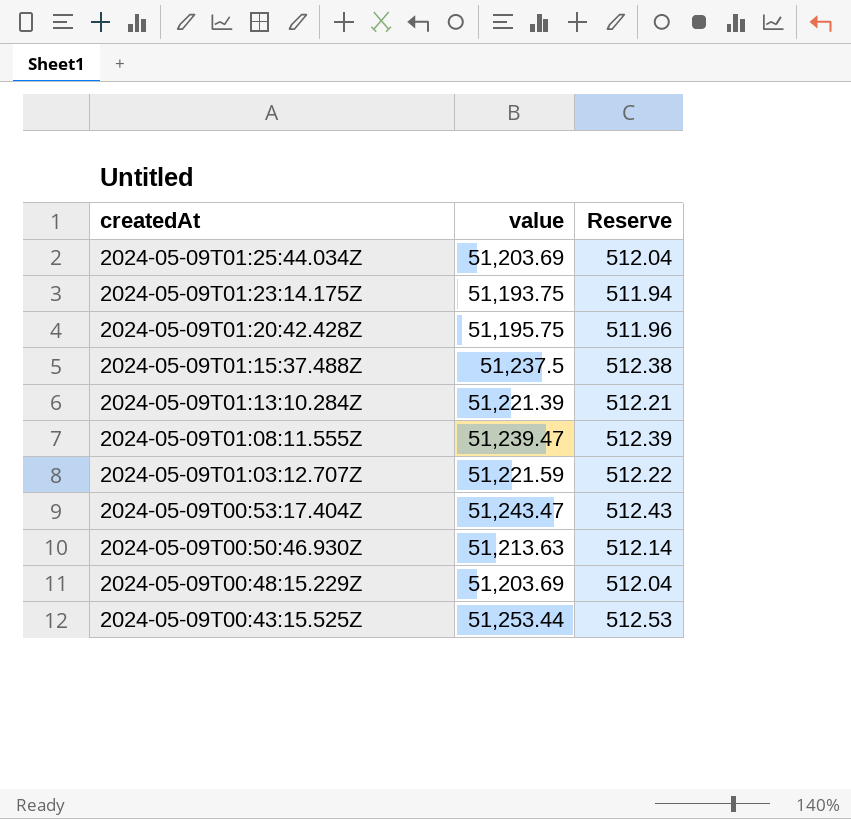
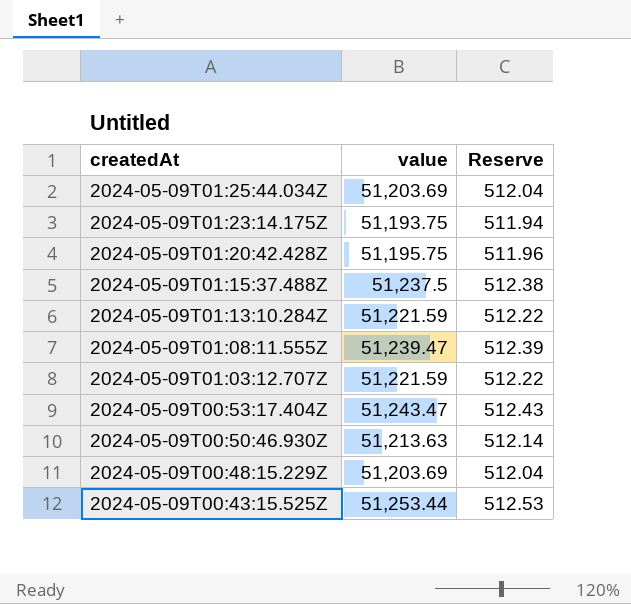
2024-05-09T01:13:10.284Z | value: 51,221.39 -> 51,221.59
2024-05-09T01:13:10.284Z | Reserve: 512.21 -> 512.22

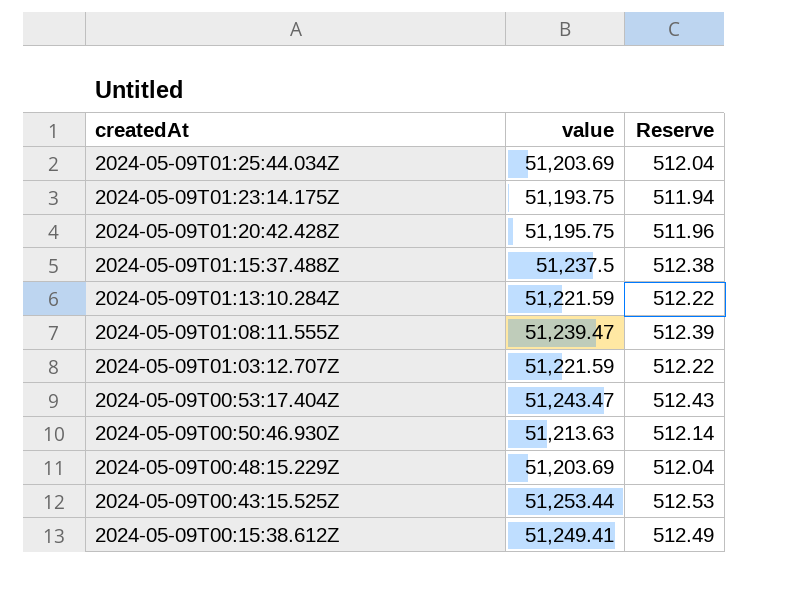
row 2024-05-09T00:15:38.612Z: none -> 51,249.41 | 512.49

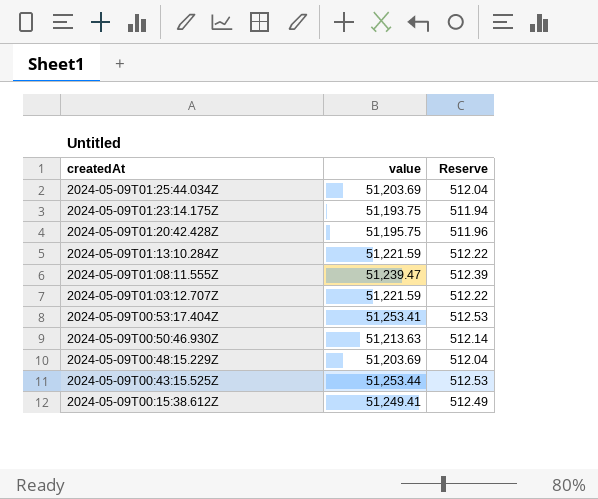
row 2024-05-09T01:15:37.488Z: 51,237.5 | 512.38 -> none
2024-05-09T00:53:17.404Z | value: 51,243.47 -> 51,253.41
2024-05-09T00:53:17.404Z | Reserve: 512.43 -> 512.53

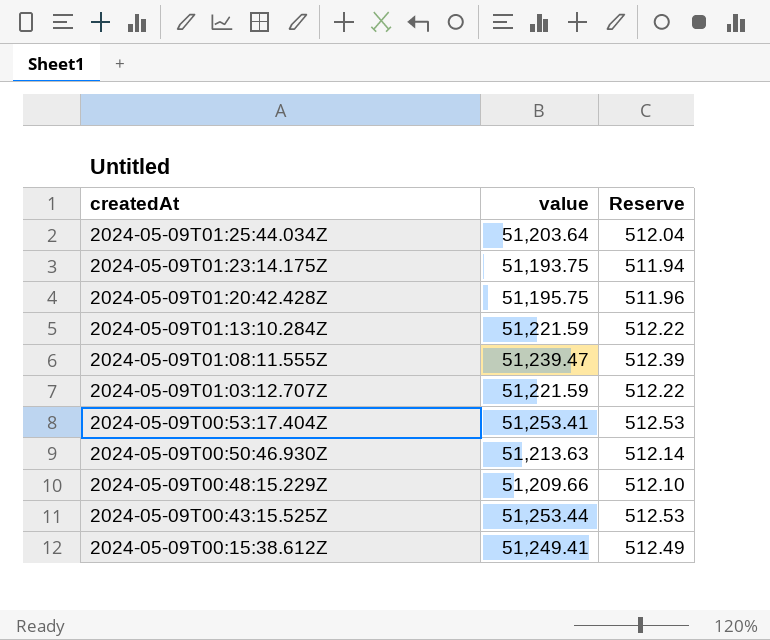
2024-05-09T01:25:44.034Z | value: 51,203.69 -> 51,203.64
2024-05-09T00:48:15.229Z | value: 51,203.69 -> 51,209.66
2024-05-09T00:48:15.229Z | Reserve: 512.04 -> 512.10

